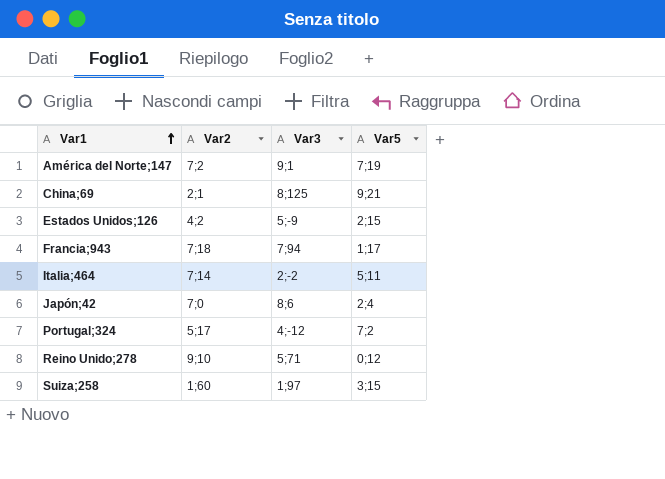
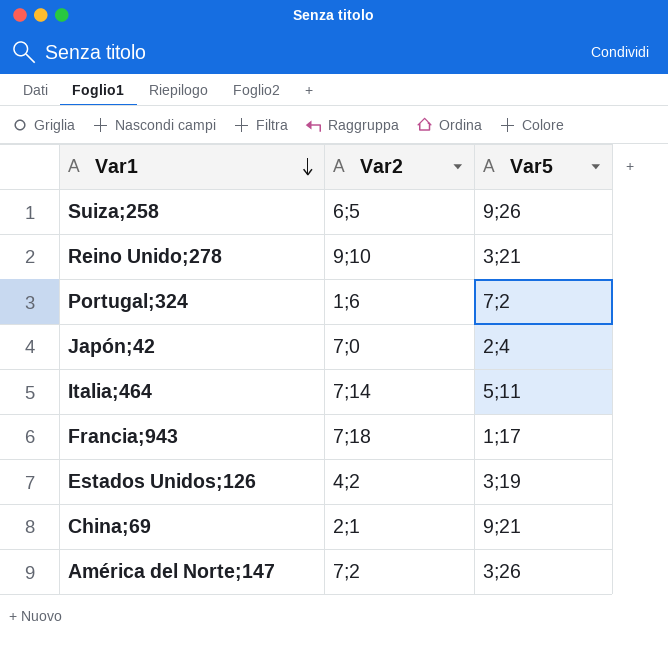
row order: Var1 ascending -> Var1 descending
column Var3 | position: 3 -> none
Suiza;258 | Var2: 1;60 -> 6;5
Suiza;258 | Var5: 3;15 -> 9;26
Reino Unido;278 | Var5: 0;12 -> 3;21
Portugal;324 | Var2: 5;17 -> 1;6
Estados Unidos;126 | Var5: 2;15 -> 3;19
América del Norte;147 | Var5: 7;19 -> 3;26

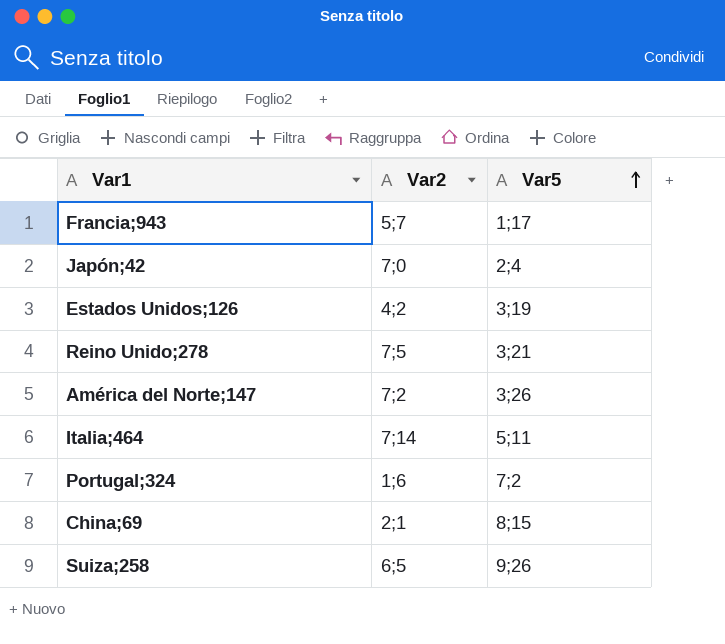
row order: Var1 descending -> Var5 ascending
Francia;943 | Var2: 7;18 -> 5;7
Reino Unido;278 | Var2: 9;10 -> 7;5
China;69 | Var5: 9;21 -> 8;15

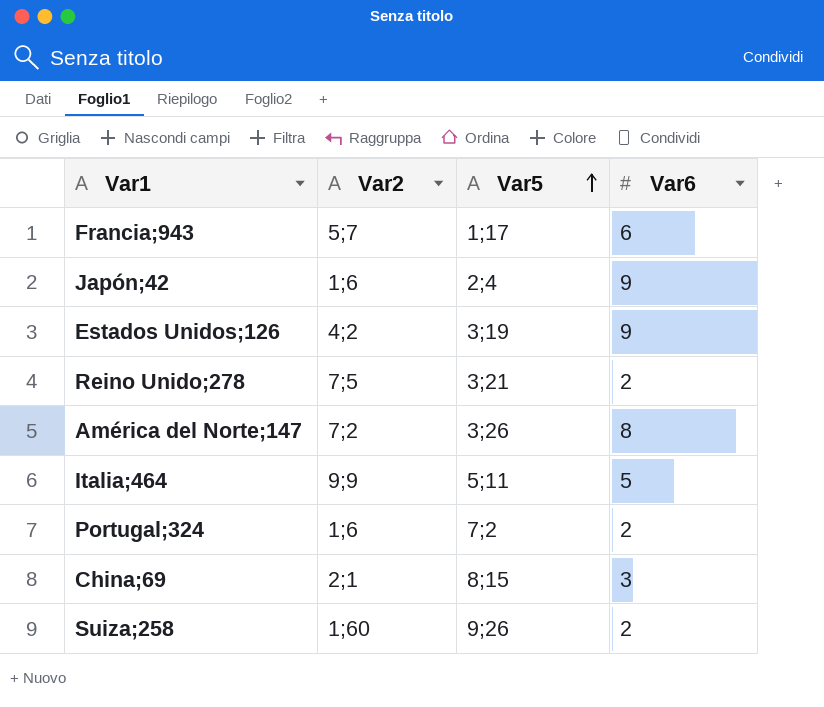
column Var6 | position: none -> 4
Japón;42 | Var2: 7;0 -> 1;6
Italia;464 | Var2: 7;14 -> 9;9
Suiza;258 | Var2: 6;5 -> 1;60

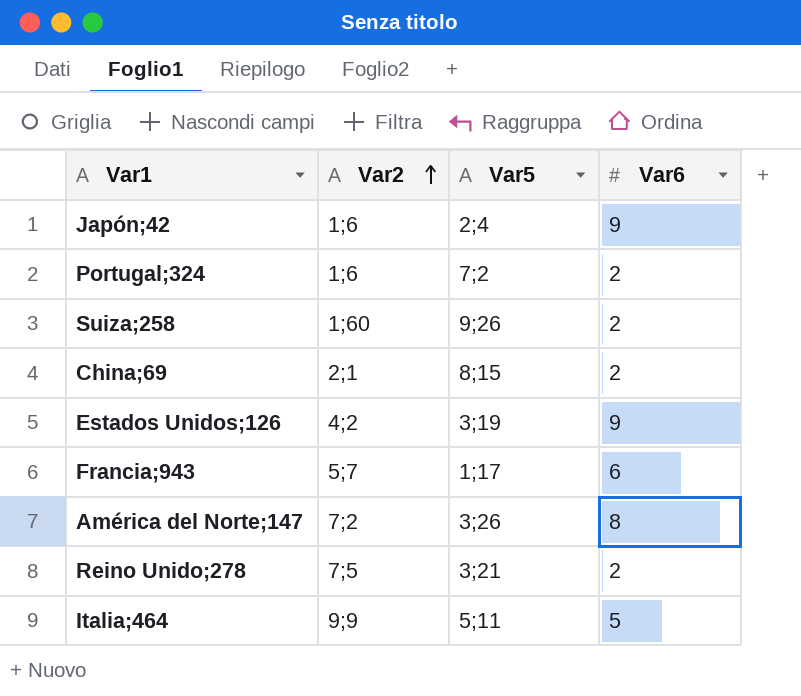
row order: Var5 ascending -> Var2 ascending
China;69 | Var6: 3 -> 2

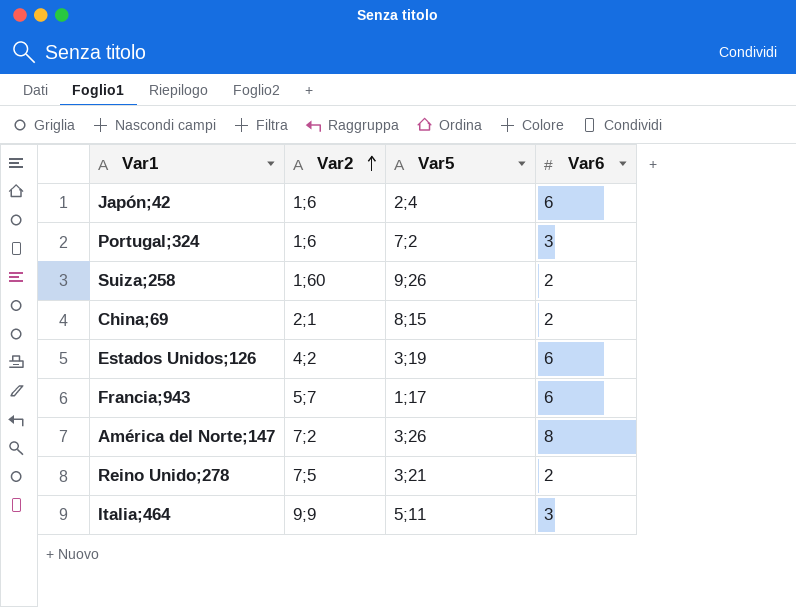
Japón;42 | Var6: 9 -> 6
Portugal;324 | Var6: 2 -> 3
Estados Unidos;126 | Var6: 9 -> 6
Italia;464 | Var6: 5 -> 3

